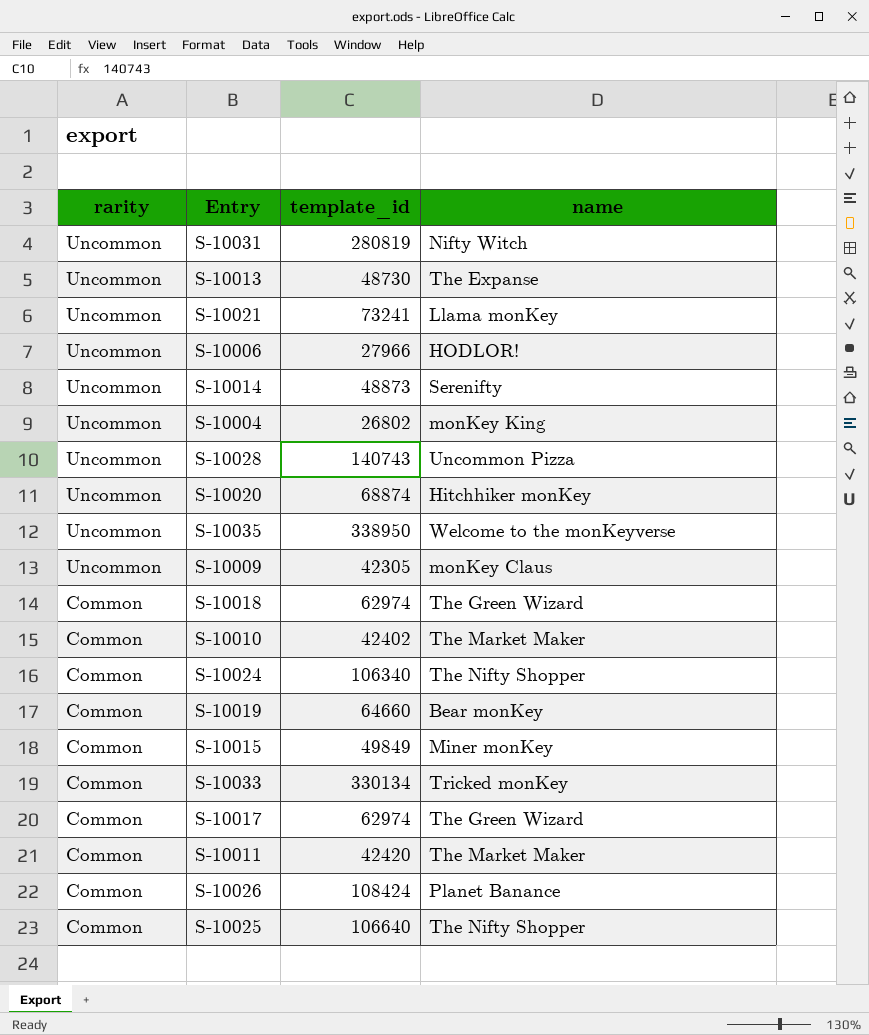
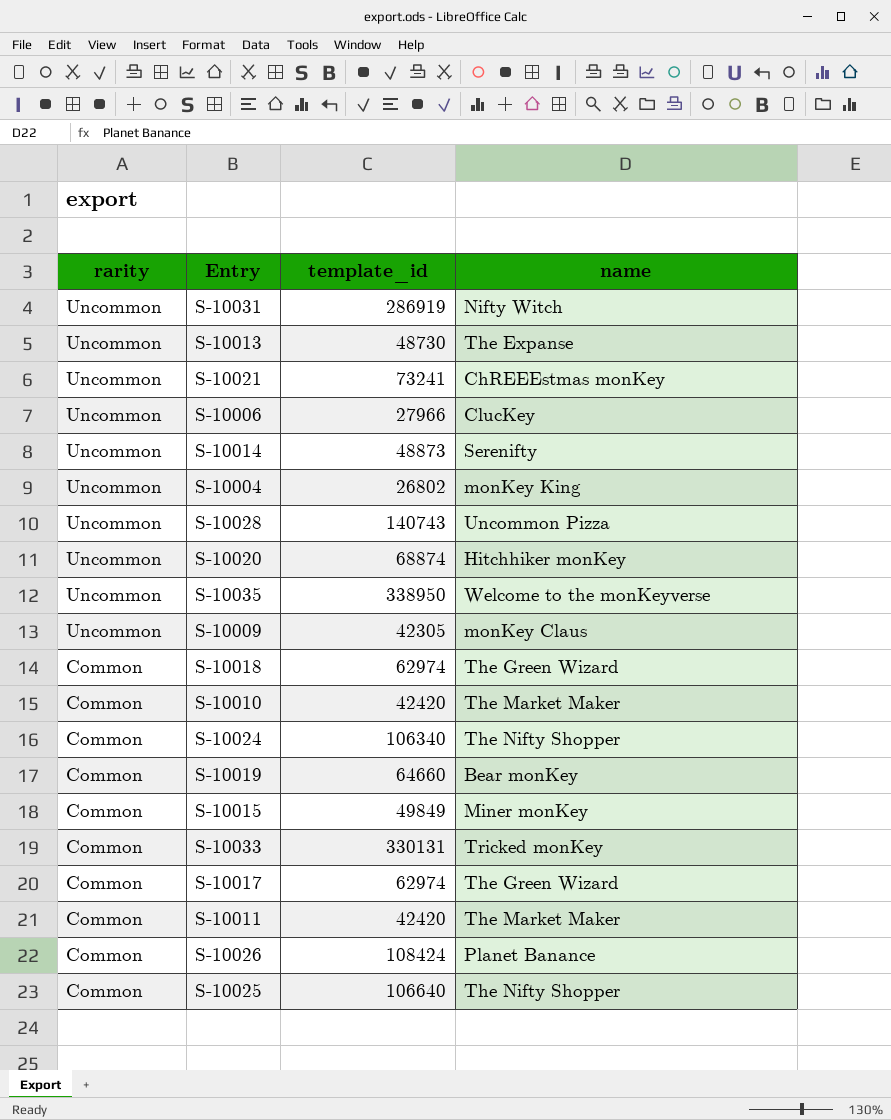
S-10031 | template_id: 280819 -> 286919
S-10021 | name: Llama monKey -> ChREEEstmas monKey
S-10006 | name: HODLOR! -> ClucKey
S-10010 | template_id: 42402 -> 42420
S-10033 | template_id: 330134 -> 330131

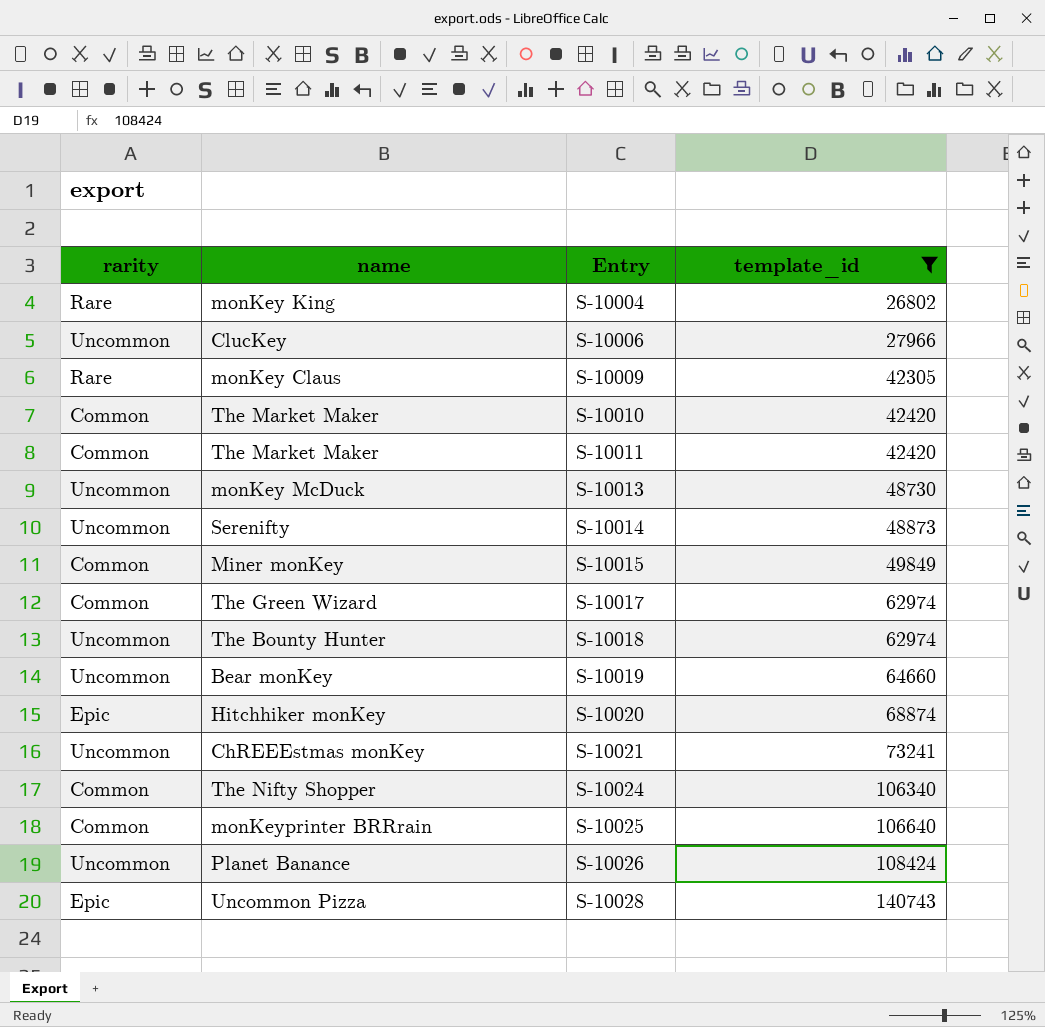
filter: none -> template_id <= 140743
row order: rarity descending -> Entry ascending
column name | position: 4 -> 2
S-10004 | rarity: Uncommon -> Rare
S-10009 | rarity: Uncommon -> Rare
S-10013 | name: The Expanse -> monKey McDuck
S-10018 | rarity: Common -> Uncommon
S-10018 | name: The Green Wizard -> The Bounty Hunter
S-10019 | rarity: Common -> Uncommon
S-10020 | rarity: Uncommon -> Epic
S-10025 | name: The Nifty Shopper -> monKeyprinter BRRrain
S-10026 | rarity: Common -> Uncommon
S-10028 | rarity: Uncommon -> Epic

